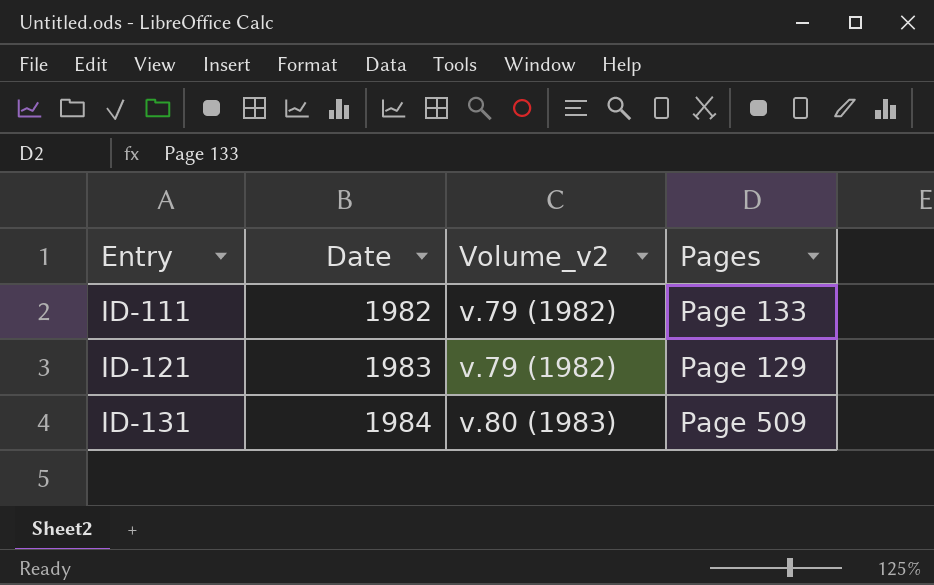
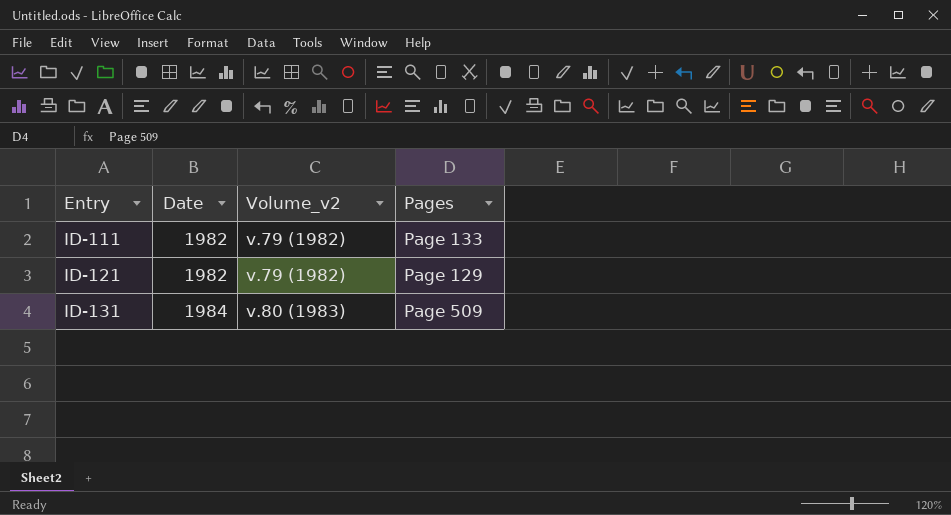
ID-121 | Date: 1983 -> 1982

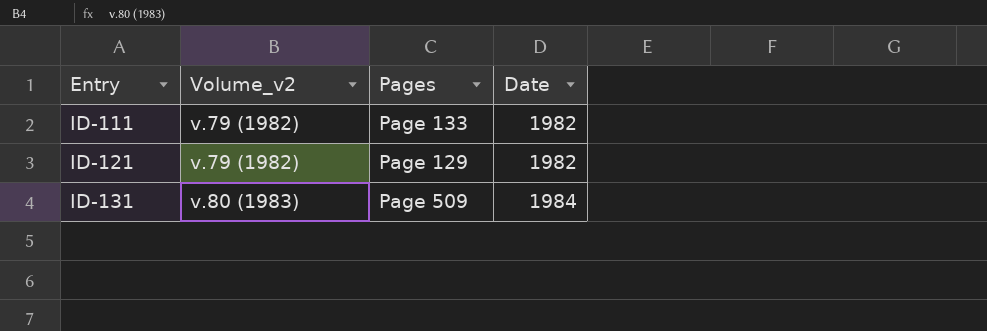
column Date | position: 2 -> 4

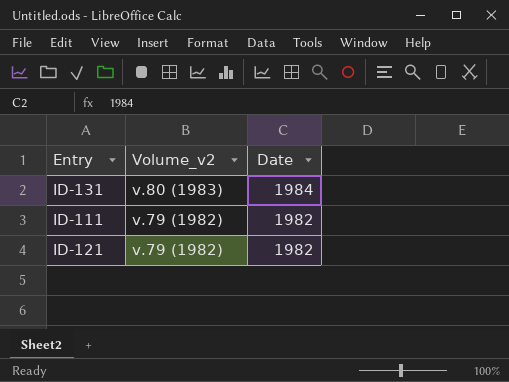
row order: Entry ascending -> Volume_v2 descending
column Pages | position: 3 -> none

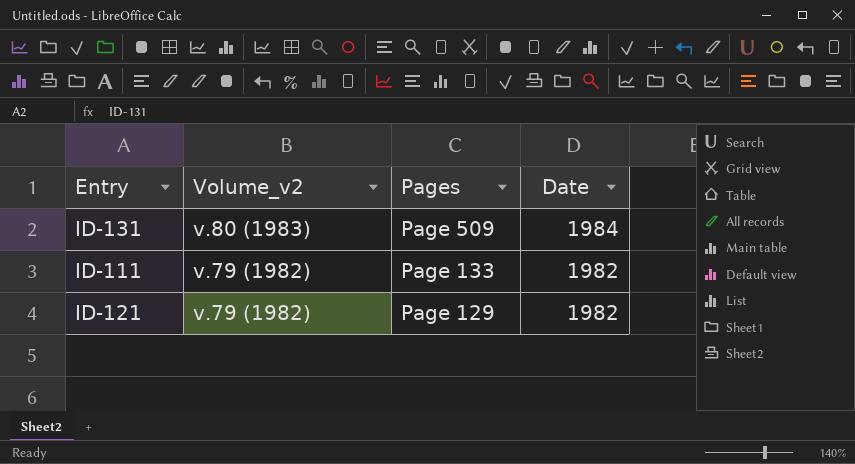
column Pages | position: none -> 3

